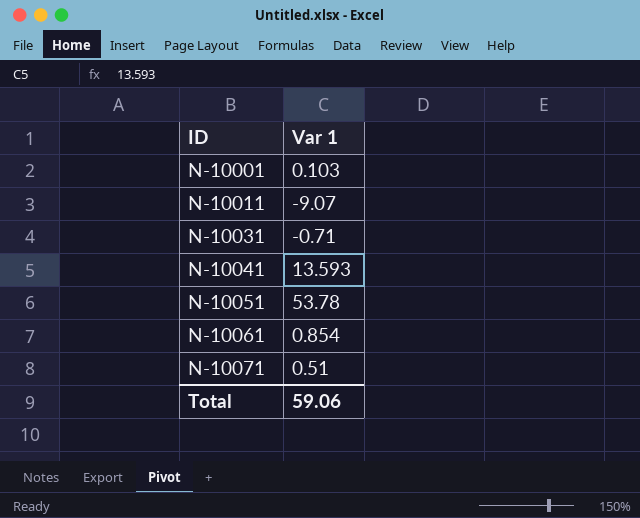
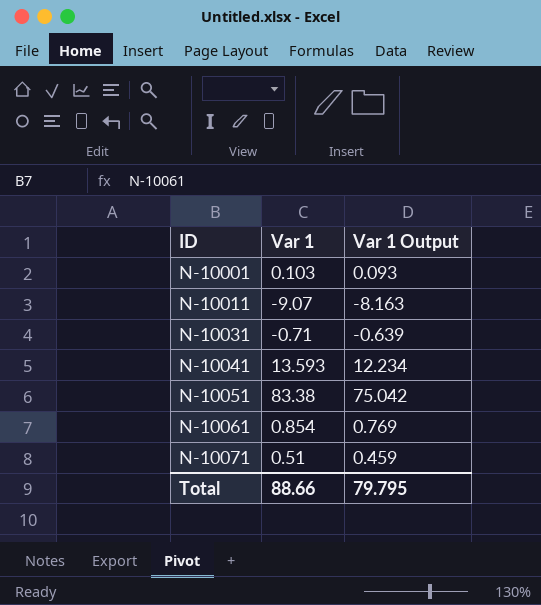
column Var 1 Output | formula: none -> [Var 1] * 0.9
N-10051 | Var 1: 53.78 -> 83.38
Total | Var 1: 59.06 -> 88.66

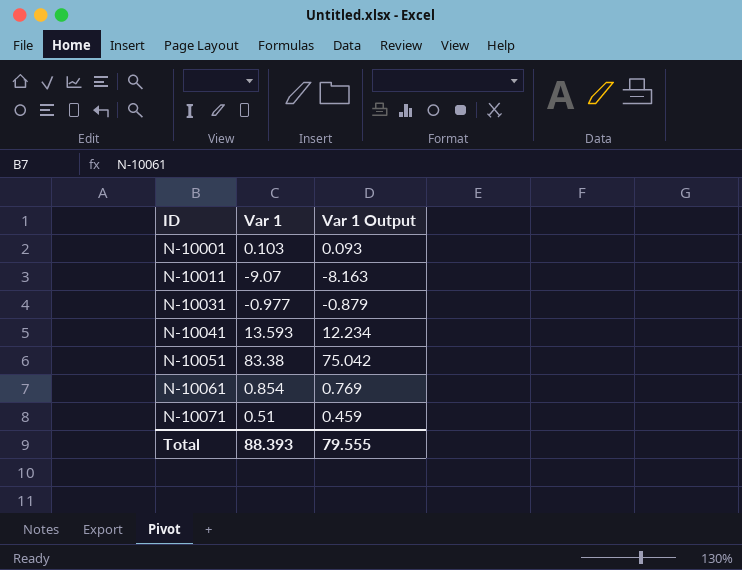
N-10031 | Var 1: -0.71 -> -0.977
N-10031 | Var 1 Output: -0.639 -> -0.879
Total | Var 1: 88.66 -> 88.393
Total | Var 1 Output: 79.795 -> 79.555

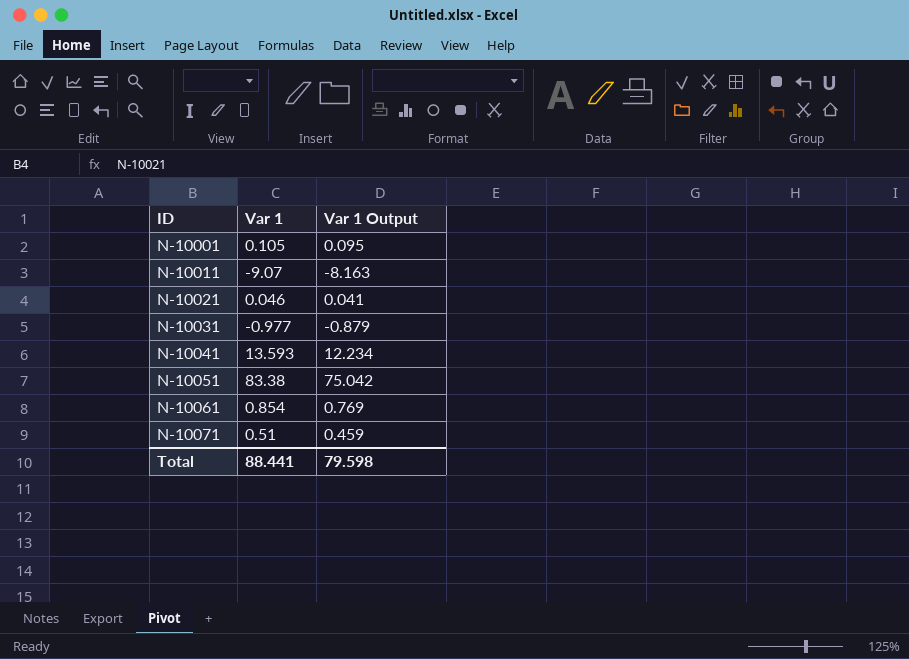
N-10001 | Var 1: 0.103 -> 0.105
N-10001 | Var 1 Output: 0.093 -> 0.095
row N-10021: none -> 0.046 | 0.041
Total | Var 1: 88.393 -> 88.441
Total | Var 1 Output: 79.555 -> 79.598

